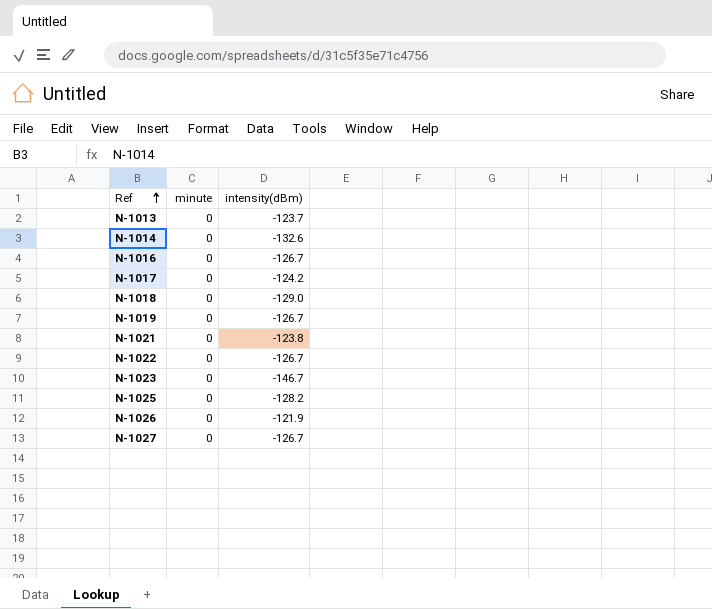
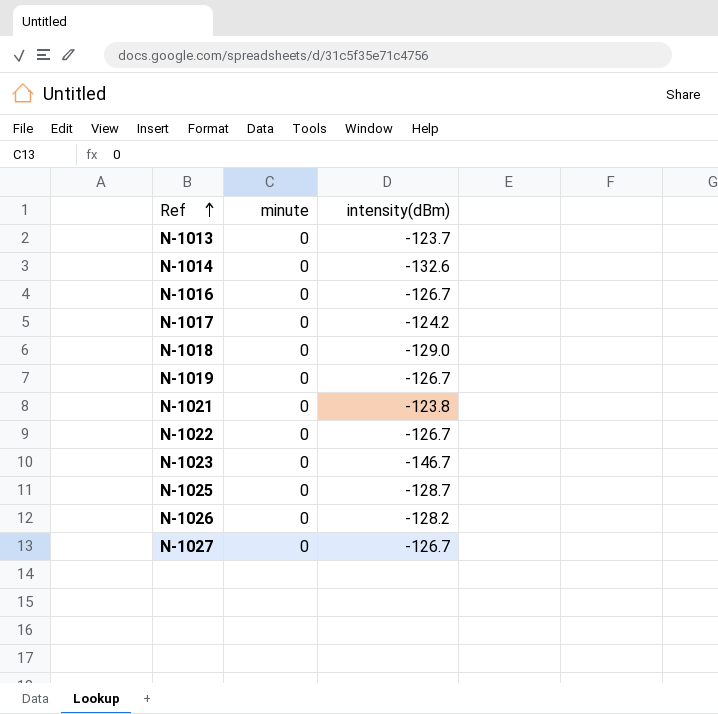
N-1025 | intensity(dBm): -128.2 -> -128.7
N-1026 | intensity(dBm): -121.9 -> -128.2

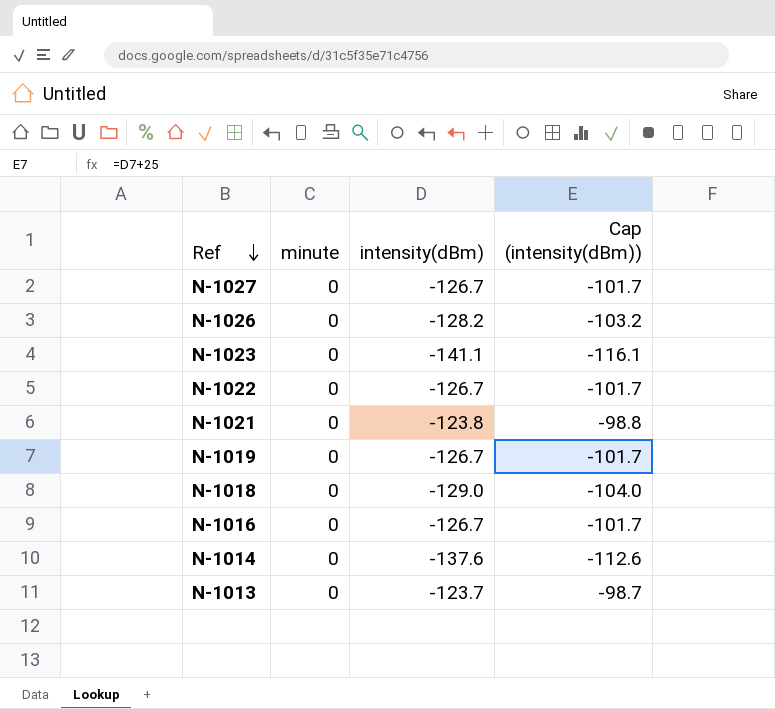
row order: Ref ascending -> Ref descending
column Cap (intensity(dBm)) | formula: none -> [intensity(dBm)] + 25
row N-1017: 0 | -124.2 -> none
row N-1025: 0 | -128.7 -> none
N-1023 | intensity(dBm): -146.7 -> -141.1
N-1014 | intensity(dBm): -132.6 -> -137.6

